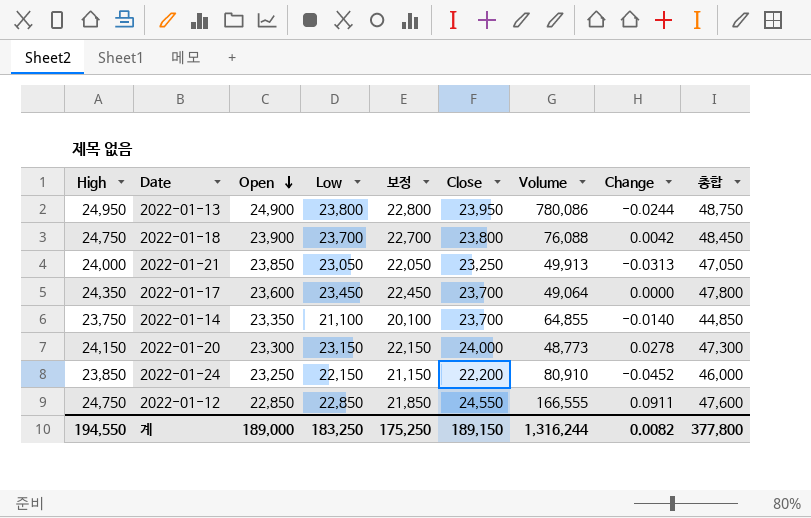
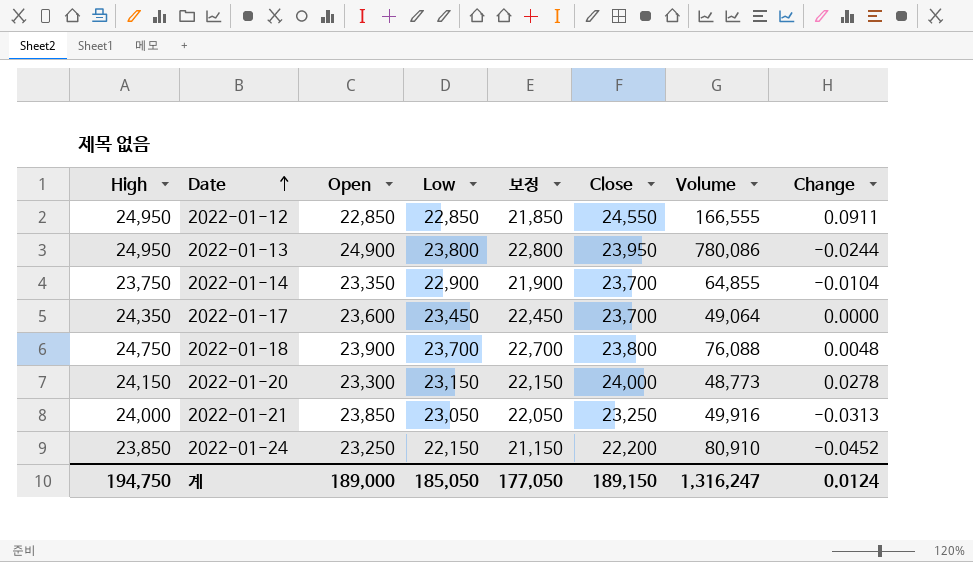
row order: Open descending -> Date ascending
column 총합 | formula: [High] + [Low] -> none
2022-01-12 | High: 24,750 -> 24,950
2022-01-14 | Low: 21,100 -> 22,900
2022-01-14 | 보정: 20,100 -> 21,900
2022-01-14 | Change: -0.0140 -> -0.0104
2022-01-18 | Change: 0.0042 -> 0.0048
2022-01-21 | Volume: 49,913 -> 49,916
계 | High: 194,550 -> 194,750
계 | Low: 183,250 -> 185,050
계 | 보정: 175,250 -> 177,050
계 | Volume: 1,316,244 -> 1,316,247
계 | Change: 0.0082 -> 0.0124

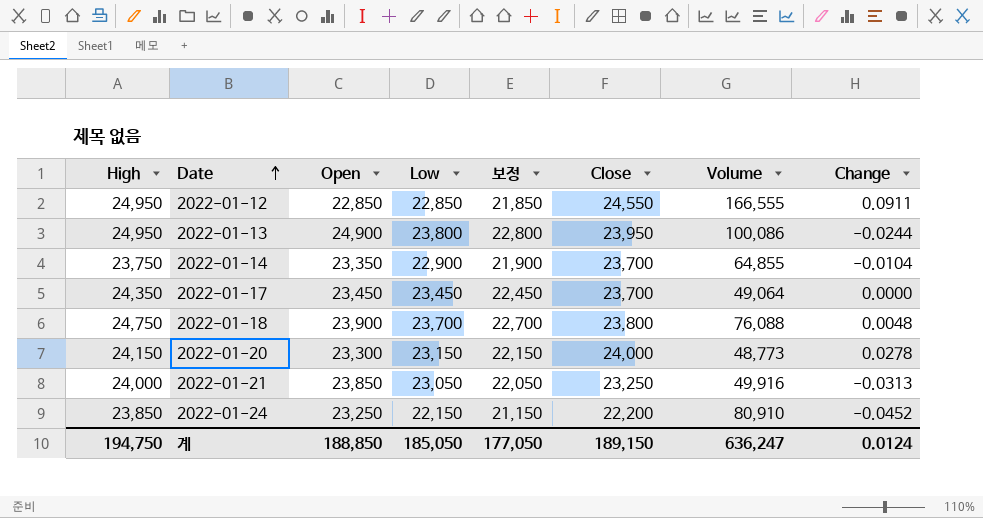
2022-01-13 | Volume: 780,086 -> 100,086
2022-01-17 | Open: 23,600 -> 23,450
계 | Open: 189,000 -> 188,850
계 | Volume: 1,316,247 -> 636,247

